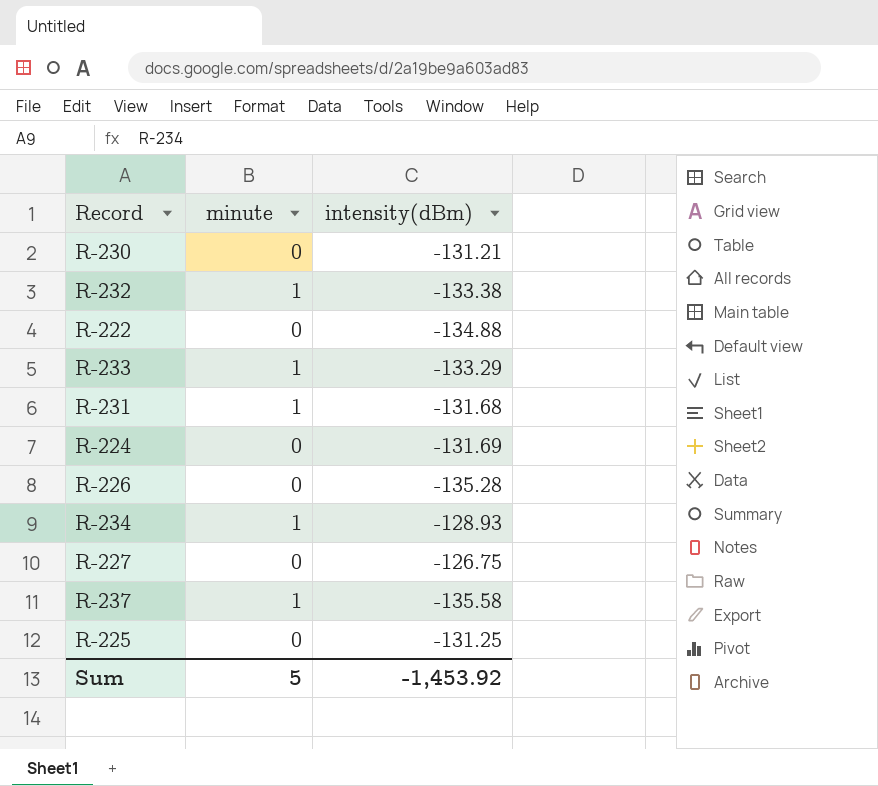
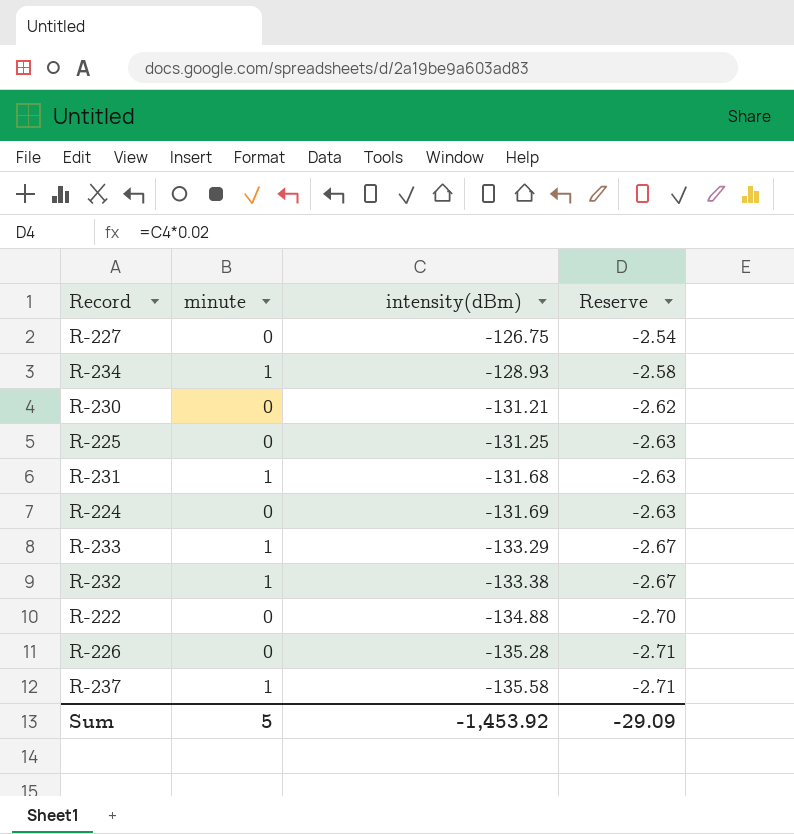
row order: none -> intensity(dBm) descending
column Reserve | formula: none -> [intensity(dBm)] * 0.02

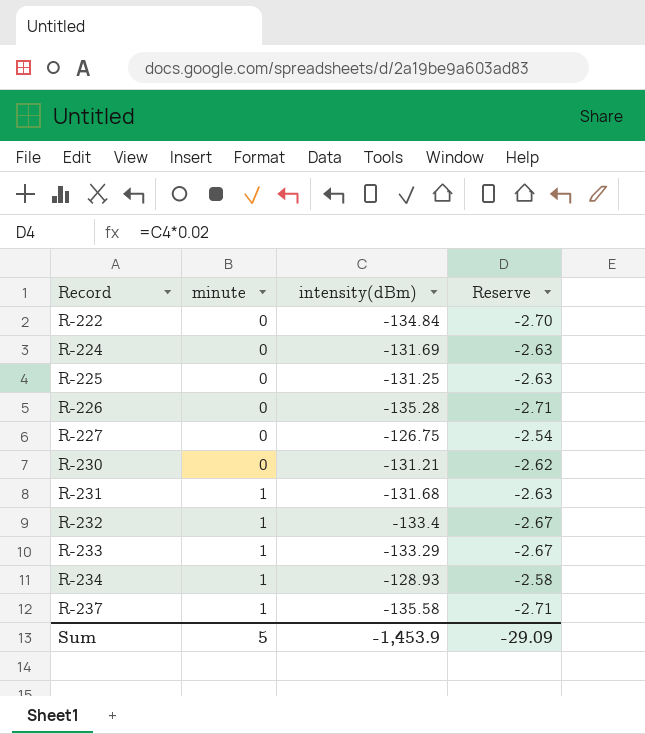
row order: intensity(dBm) descending -> Record ascending
R-222 | intensity(dBm): -134.88 -> -134.84
R-232 | intensity(dBm): -133.38 -> -133.4
Sum | intensity(dBm): -1,453.92 -> -1,453.9

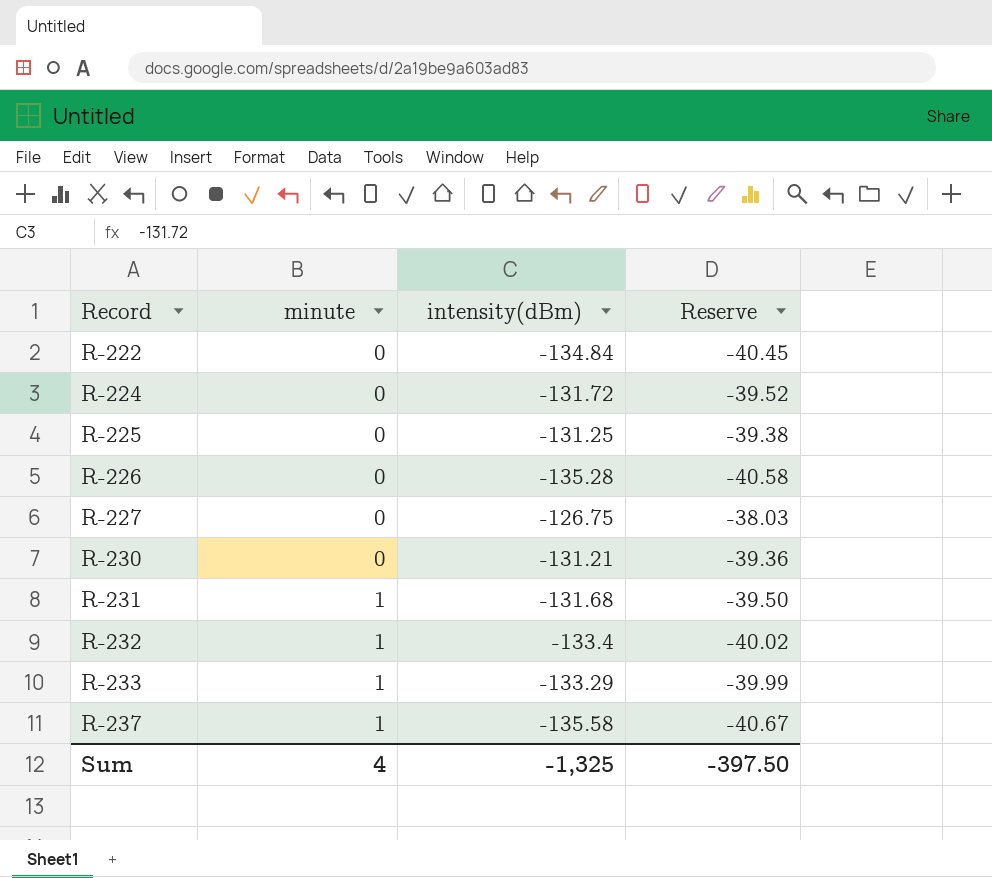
column Reserve | formula: [intensity(dBm)] * 0.02 -> [intensity(dBm)] * 0.3
row R-234: 1 | -128.93 | -2.58 -> none
R-224 | intensity(dBm): -131.69 -> -131.72
Sum | minute: 5 -> 4
Sum | intensity(dBm): -1,453.9 -> -1,325
Sum | Reserve: -29.09 -> -397.50

